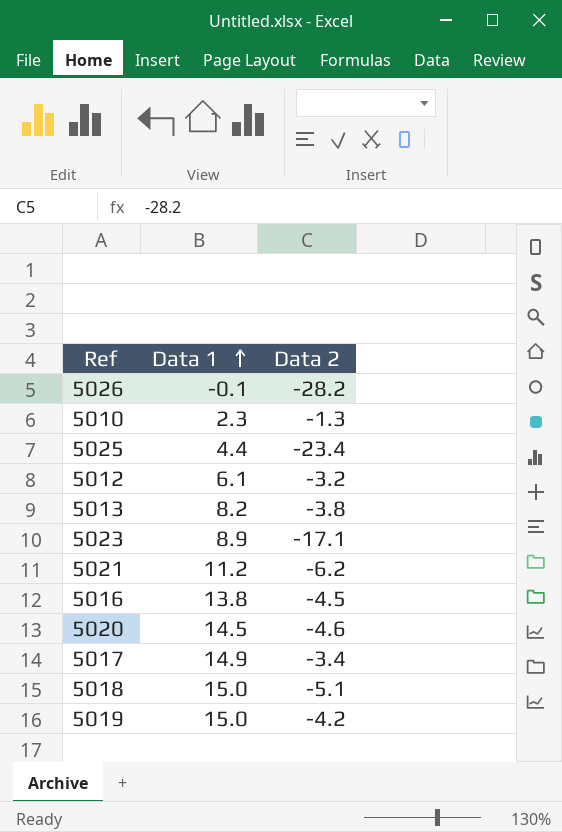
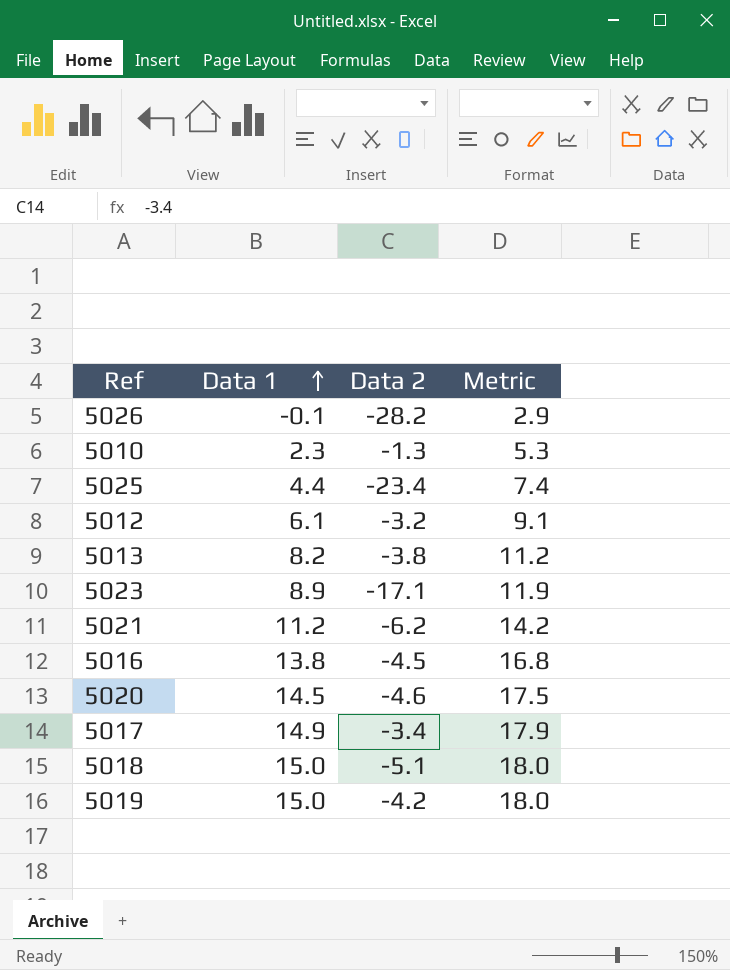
column Metric | formula: none -> [Data 1] + 3

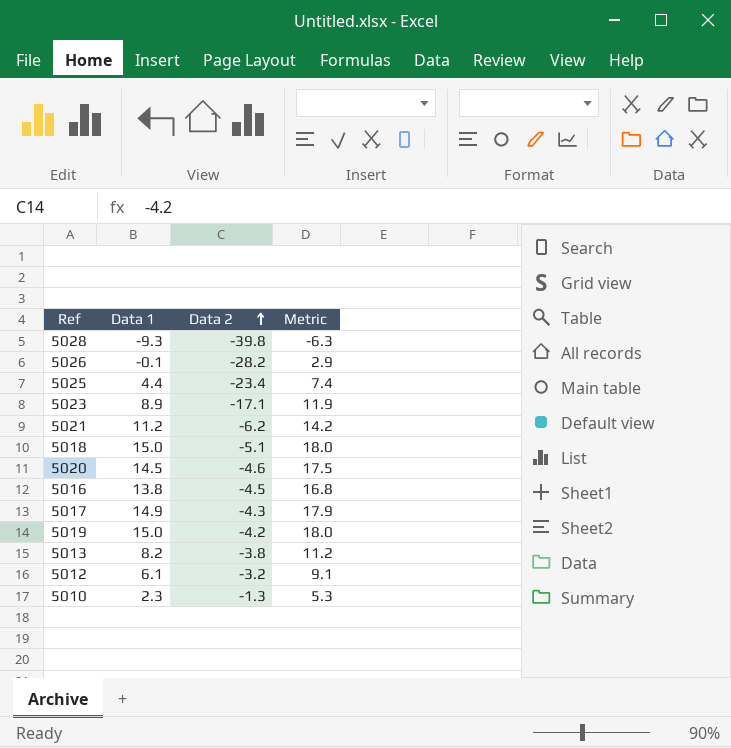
row order: Data 1 ascending -> Data 2 ascending
row 5028: none -> -9.3 | -39.8 | -6.3
5017 | Data 2: -3.4 -> -4.3

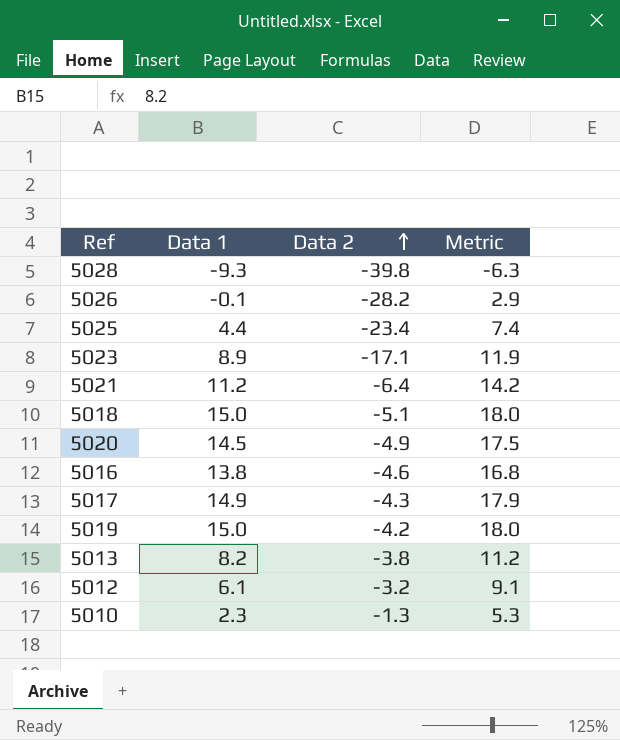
5021 | Data 2: -6.2 -> -6.4
5020 | Data 2: -4.6 -> -4.9
5016 | Data 2: -4.5 -> -4.6

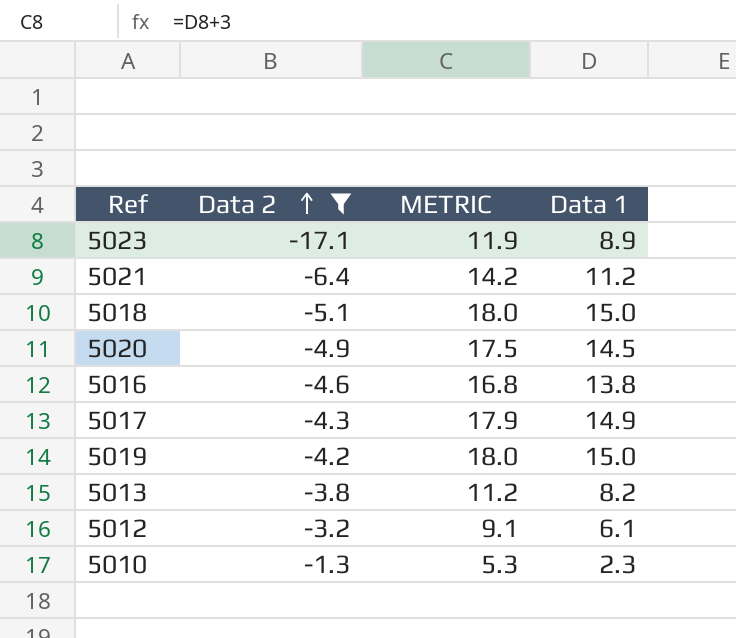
filter: none -> Data 2 >= -17.1
column name: Metric -> METRIC
column Data 1 | position: 2 -> 4

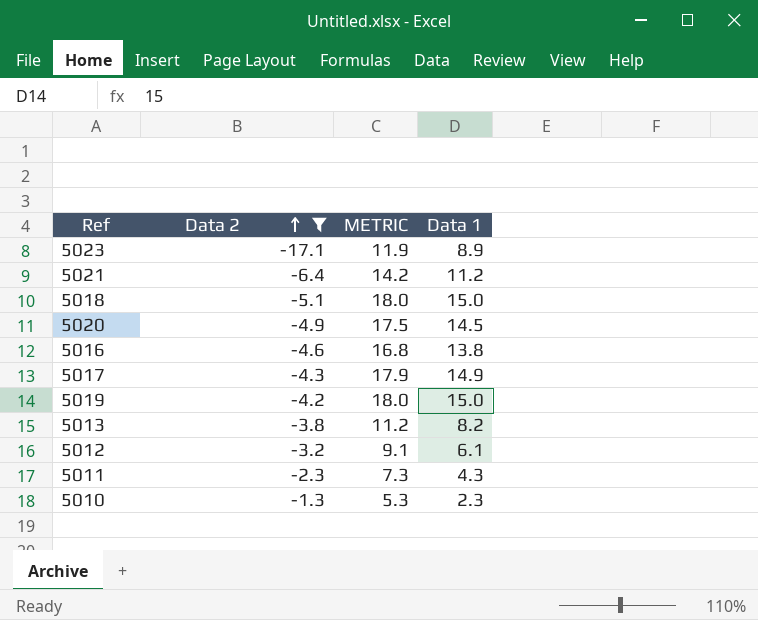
row 5011: none -> -2.3 | 7.3 | 4.3

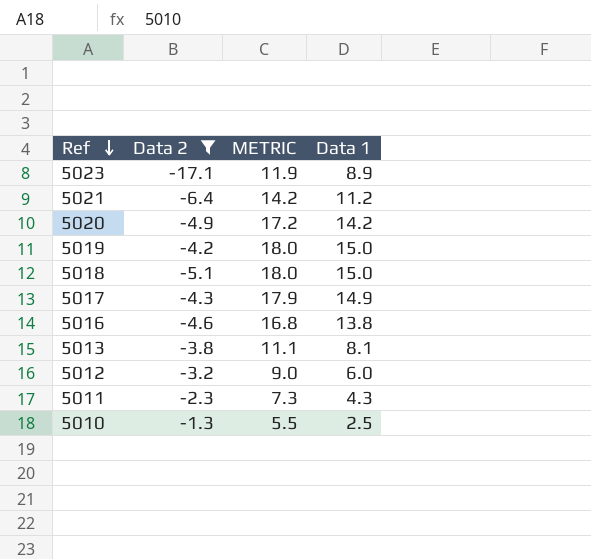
row order: Data 2 ascending -> Ref descending
5020 | METRIC: 17.5 -> 17.2
5020 | Data 1: 14.5 -> 14.2
5013 | METRIC: 11.2 -> 11.1
5013 | Data 1: 8.2 -> 8.1
5012 | METRIC: 9.1 -> 9.0
5012 | Data 1: 6.1 -> 6.0
5010 | METRIC: 5.3 -> 5.5
5010 | Data 1: 2.3 -> 2.5

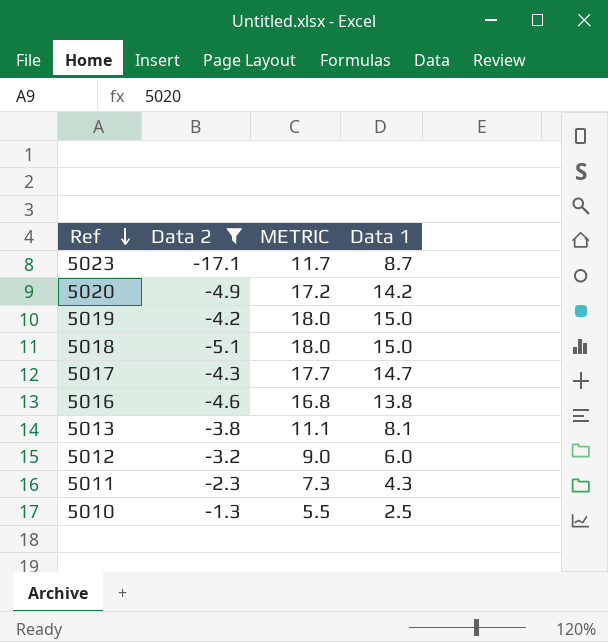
row 5021: -6.4 | 14.2 | 11.2 -> none
5023 | METRIC: 11.9 -> 11.7
5023 | Data 1: 8.9 -> 8.7
5017 | METRIC: 17.9 -> 17.7
5017 | Data 1: 14.9 -> 14.7

